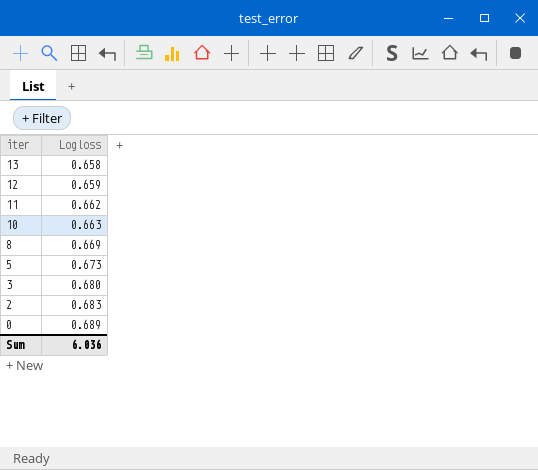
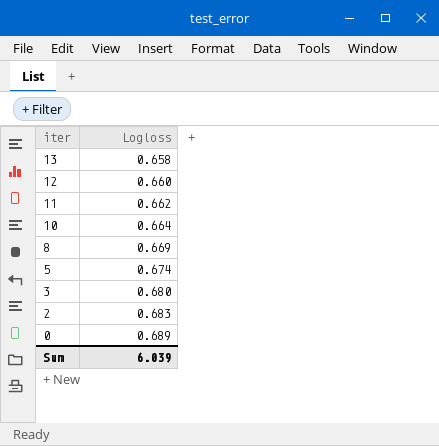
12 | Logloss: 0.659 -> 0.660
10 | Logloss: 0.663 -> 0.664
5 | Logloss: 0.673 -> 0.674
Sum | Logloss: 6.036 -> 6.039

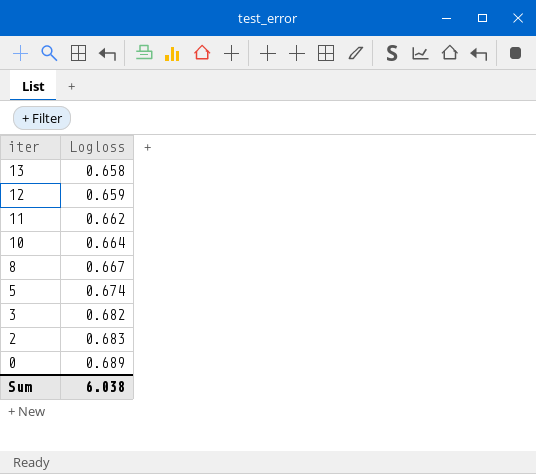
12 | Logloss: 0.660 -> 0.659
8 | Logloss: 0.669 -> 0.667
3 | Logloss: 0.680 -> 0.682
Sum | Logloss: 6.039 -> 6.038

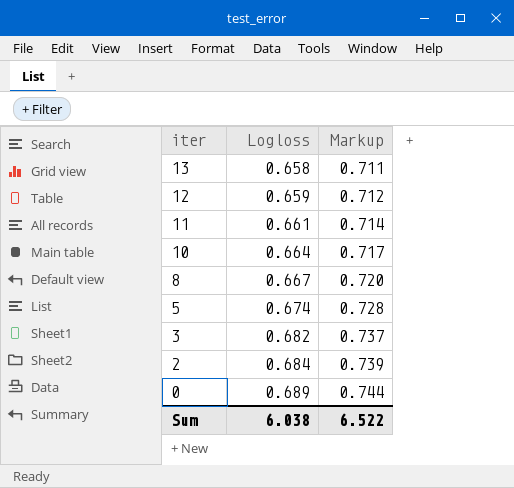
column Markup | formula: none -> [Logloss] * 1.08
11 | Logloss: 0.662 -> 0.661
2 | Logloss: 0.683 -> 0.684

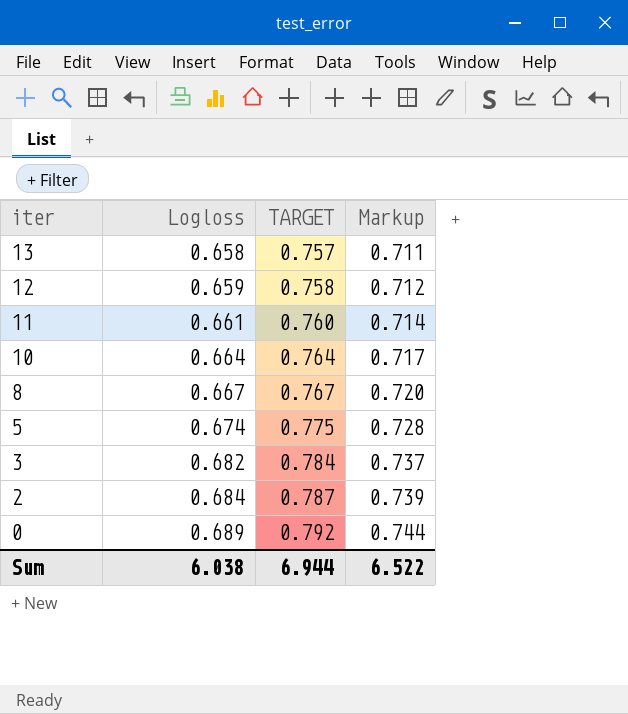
column TARGET | formula: none -> [Logloss] * 1.15

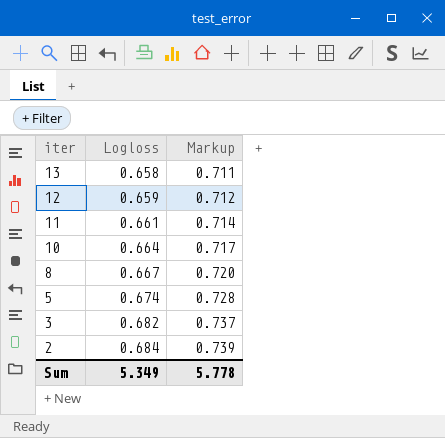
column TARGET | formula: [Logloss] * 1.15 -> none
row 0: 0.689 | 0.792 | 0.744 -> none
Sum | Logloss: 6.038 -> 5.349
Sum | Markup: 6.522 -> 5.778

